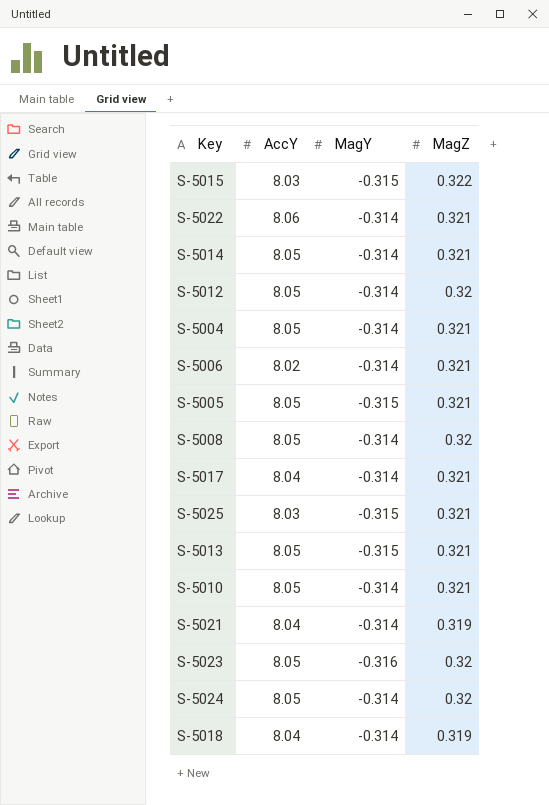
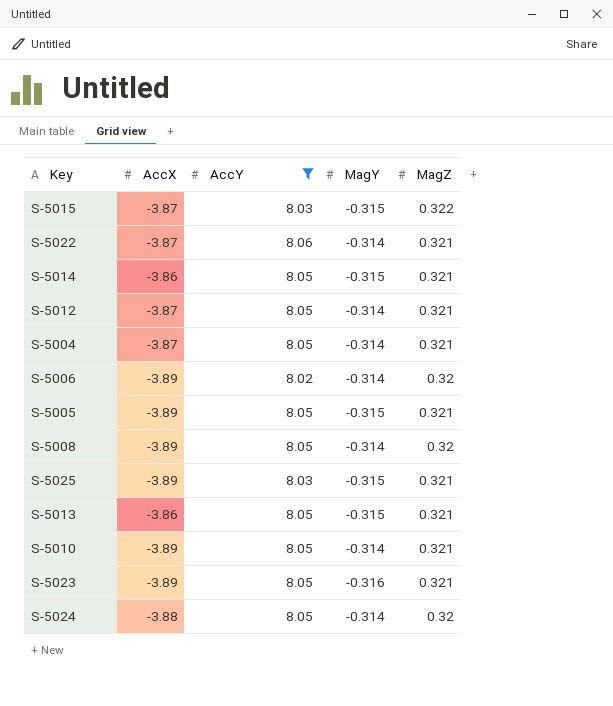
filter: none -> AccY != 8.04
column AccX | position: none -> 2
S-5014 | MagY: -0.314 -> -0.315
S-5012 | MagZ: 0.32 -> 0.321
S-5006 | MagZ: 0.321 -> 0.32
S-5023 | MagZ: 0.32 -> 0.321

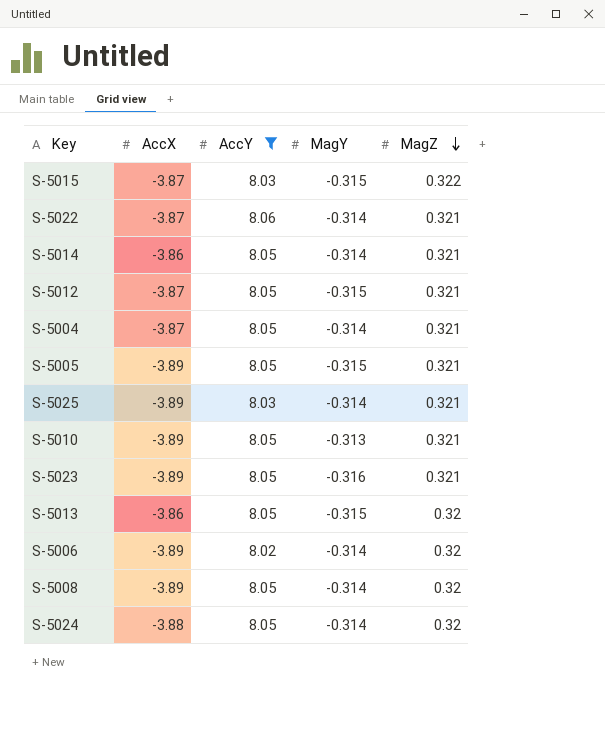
row order: none -> MagZ descending
S-5014 | MagY: -0.315 -> -0.314
S-5012 | MagY: -0.314 -> -0.315
S-5025 | MagY: -0.315 -> -0.314
S-5010 | MagY: -0.314 -> -0.313
S-5013 | MagZ: 0.321 -> 0.32

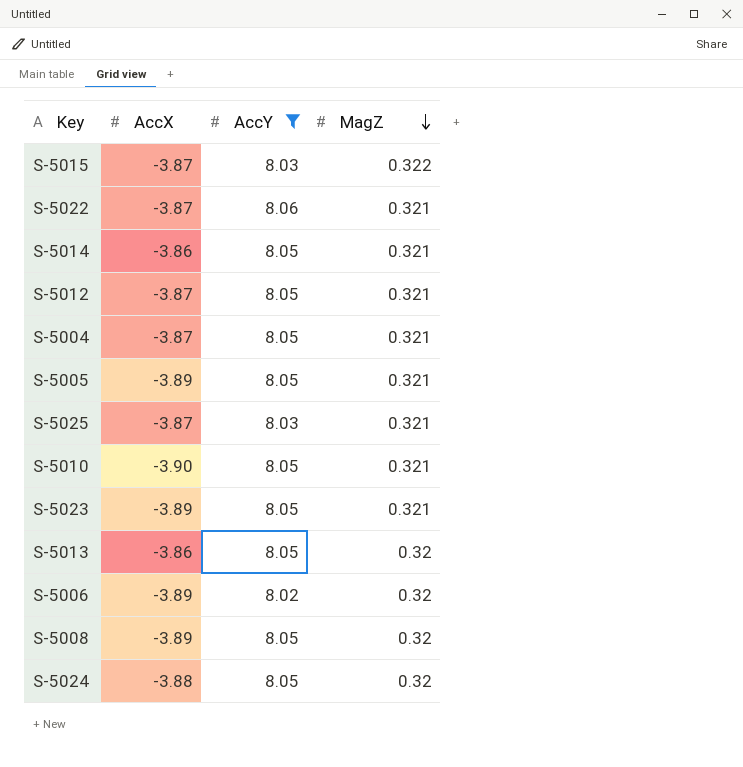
column MagY | position: 4 -> none
S-5025 | AccX: -3.89 -> -3.87
S-5010 | AccX: -3.89 -> -3.90

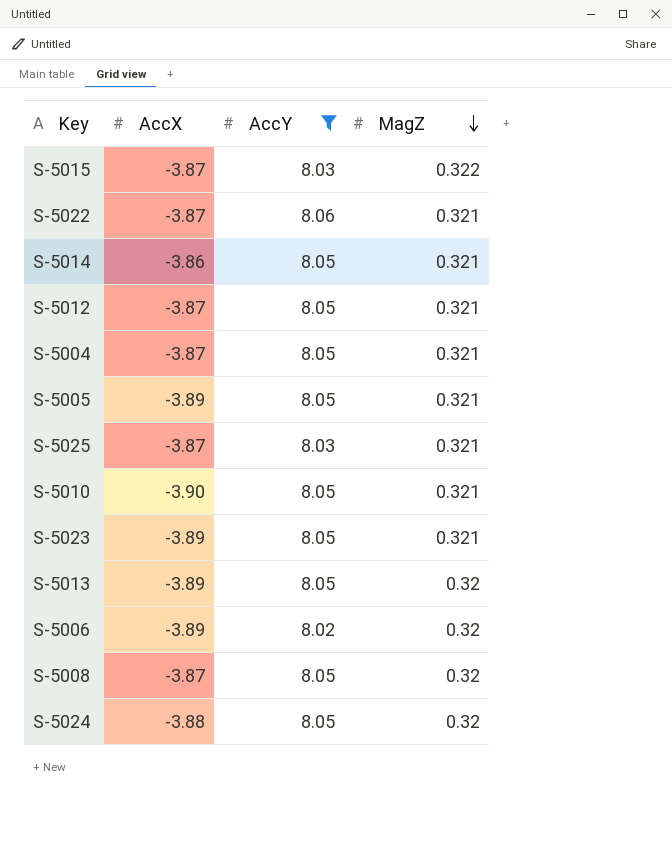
S-5013 | AccX: -3.86 -> -3.89
S-5008 | AccX: -3.89 -> -3.87

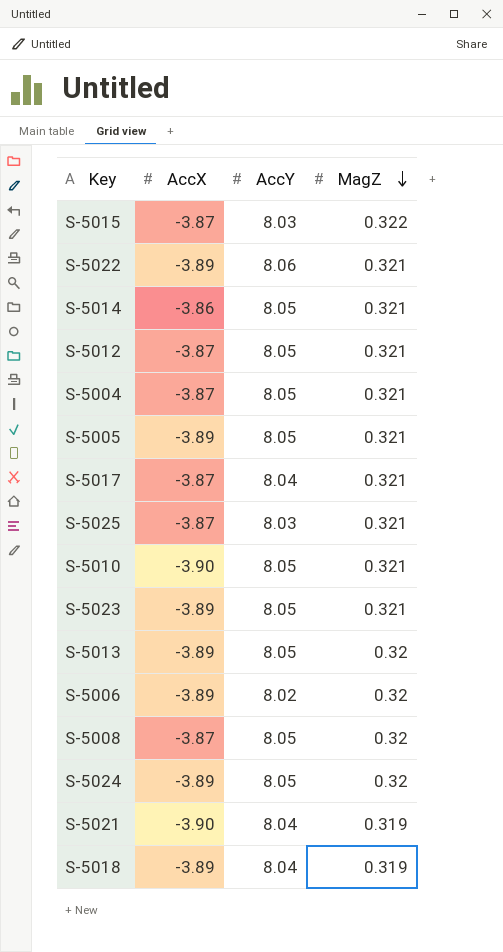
filter: AccY != 8.04 -> none
S-5022 | AccX: -3.87 -> -3.89
S-5024 | AccX: -3.88 -> -3.89

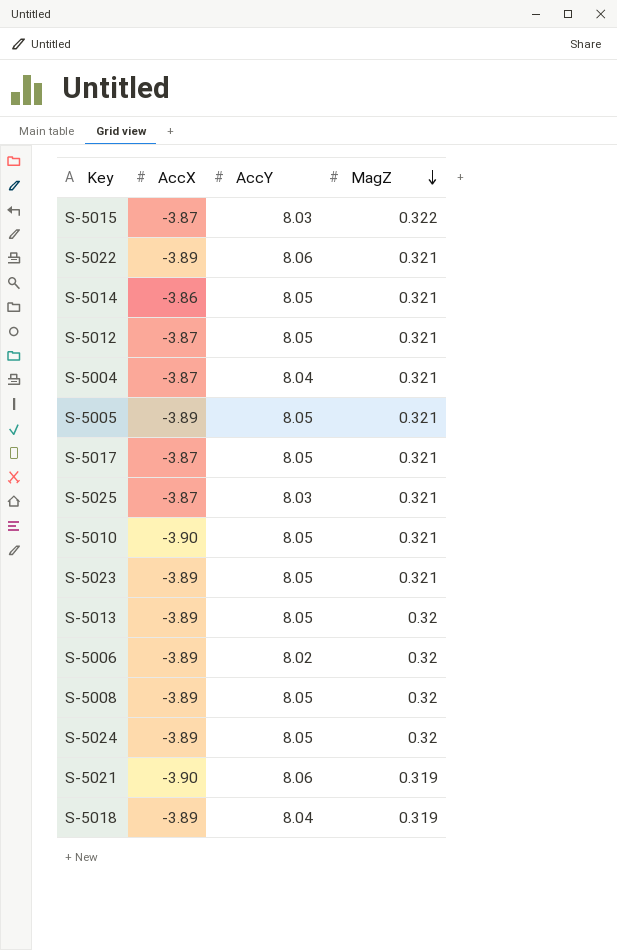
S-5004 | AccY: 8.05 -> 8.04
S-5017 | AccY: 8.04 -> 8.05
S-5008 | AccX: -3.87 -> -3.89
S-5021 | AccY: 8.04 -> 8.06

